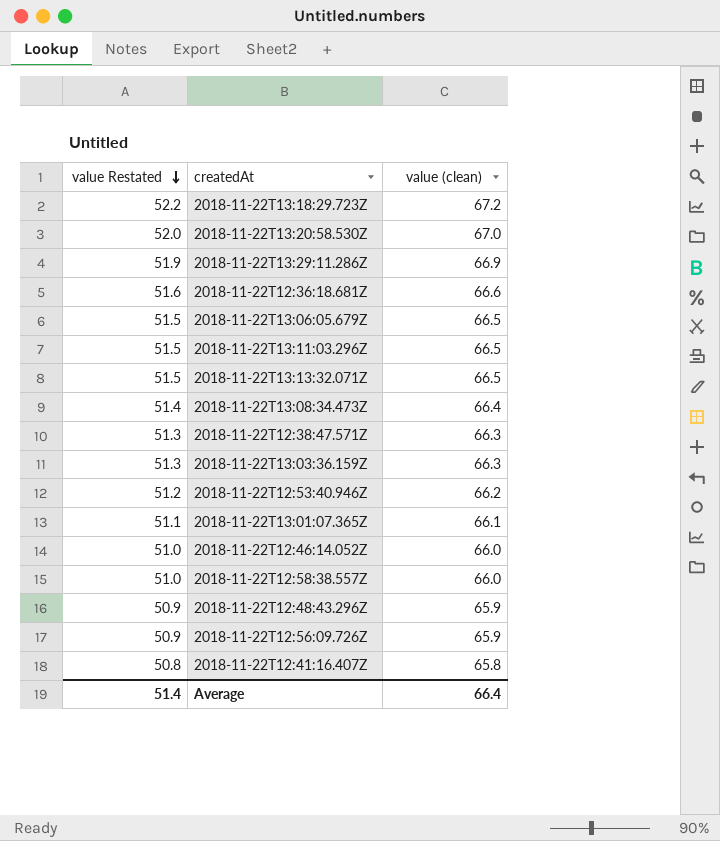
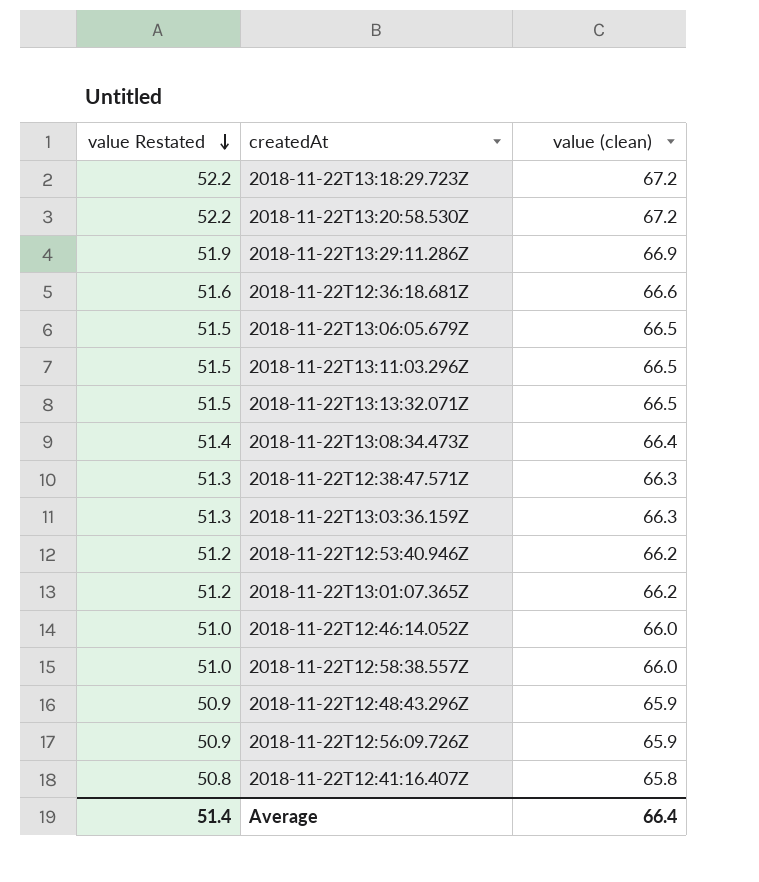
2018-11-22T13:20:58.530Z | value Restated: 52.0 -> 52.2
2018-11-22T13:20:58.530Z | value (clean): 67.0 -> 67.2
2018-11-22T13:01:07.365Z | value Restated: 51.1 -> 51.2
2018-11-22T13:01:07.365Z | value (clean): 66.1 -> 66.2

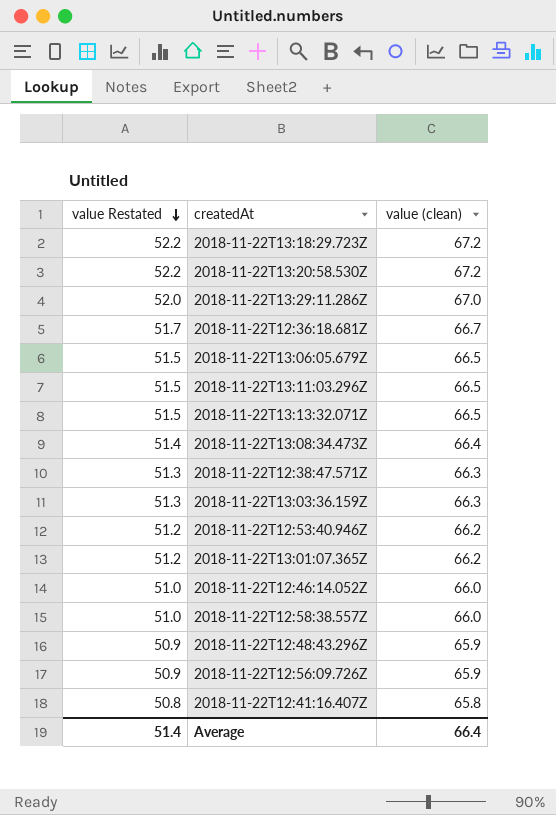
2018-11-22T13:29:11.286Z | value Restated: 51.9 -> 52.0
2018-11-22T13:29:11.286Z | value (clean): 66.9 -> 67.0
2018-11-22T12:36:18.681Z | value Restated: 51.6 -> 51.7
2018-11-22T12:36:18.681Z | value (clean): 66.6 -> 66.7

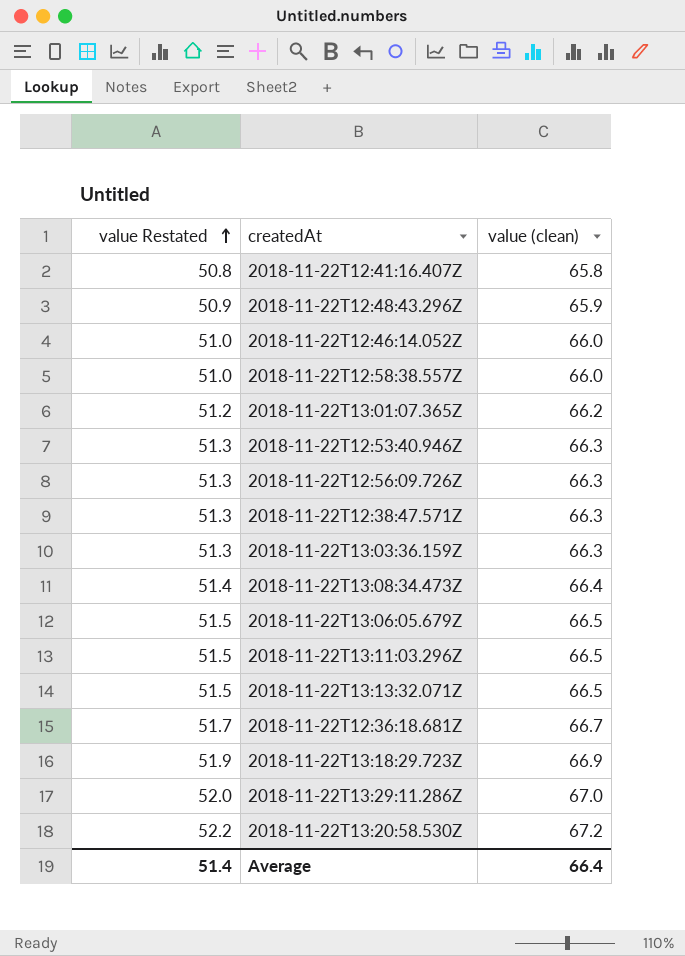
row order: value Restated descending -> value Restated ascending
2018-11-22T12:53:40.946Z | value Restated: 51.2 -> 51.3
2018-11-22T12:53:40.946Z | value (clean): 66.2 -> 66.3
2018-11-22T12:56:09.726Z | value Restated: 50.9 -> 51.3
2018-11-22T12:56:09.726Z | value (clean): 65.9 -> 66.3
2018-11-22T13:18:29.723Z | value Restated: 52.2 -> 51.9
2018-11-22T13:18:29.723Z | value (clean): 67.2 -> 66.9

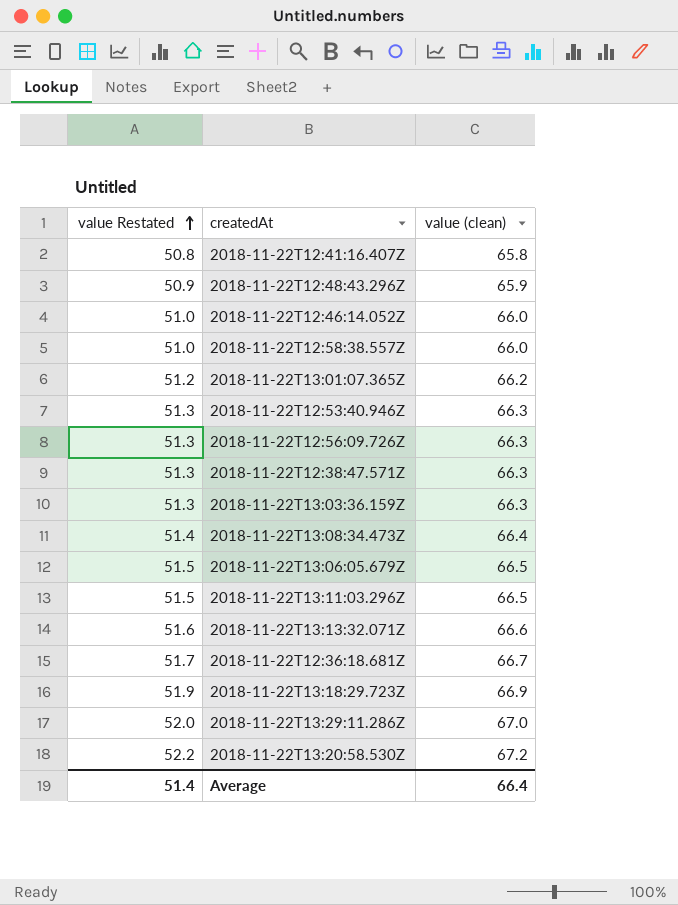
2018-11-22T13:13:32.071Z | value Restated: 51.5 -> 51.6
2018-11-22T13:13:32.071Z | value (clean): 66.5 -> 66.6

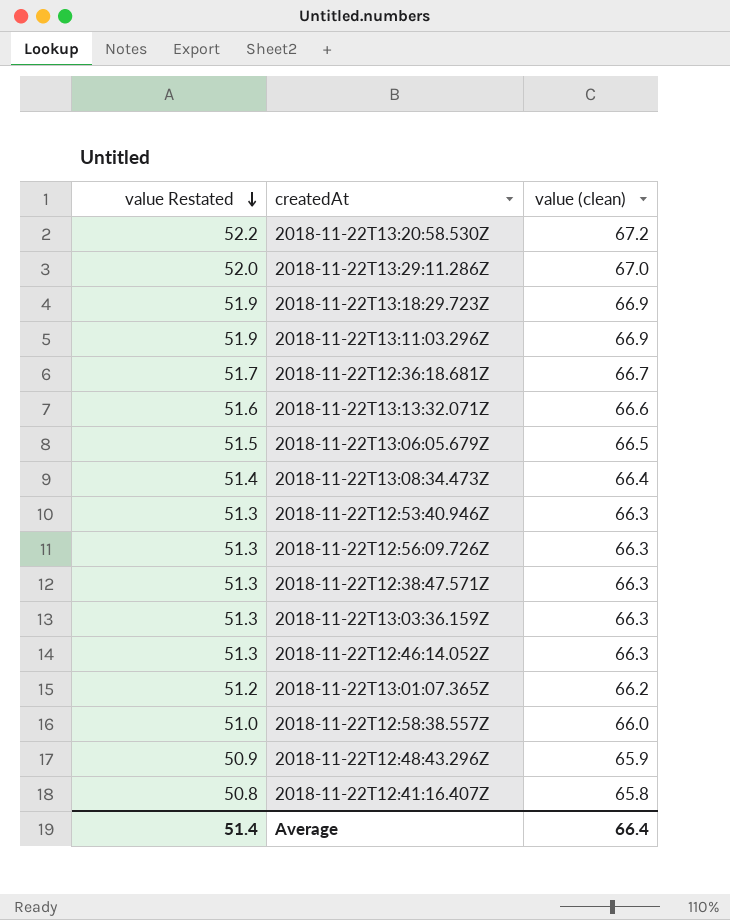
row order: value Restated ascending -> value Restated descending
2018-11-22T13:11:03.296Z | value Restated: 51.5 -> 51.9
2018-11-22T13:11:03.296Z | value (clean): 66.5 -> 66.9
2018-11-22T12:46:14.052Z | value Restated: 51.0 -> 51.3
2018-11-22T12:46:14.052Z | value (clean): 66.0 -> 66.3

